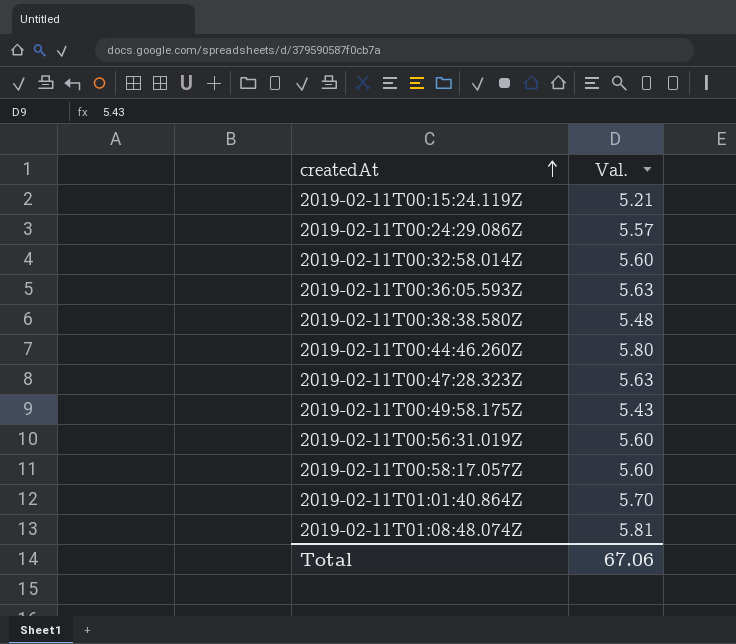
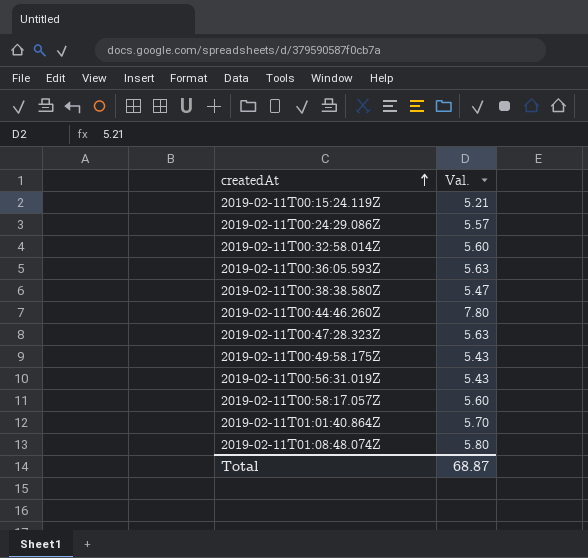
2019-02-11T00:38:38.580Z | Val.: 5.48 -> 5.47
2019-02-11T00:44:46.260Z | Val.: 5.80 -> 7.80
2019-02-11T00:56:31.019Z | Val.: 5.60 -> 5.43
2019-02-11T01:08:48.074Z | Val.: 5.81 -> 5.80
Total | Val.: 67.06 -> 68.87

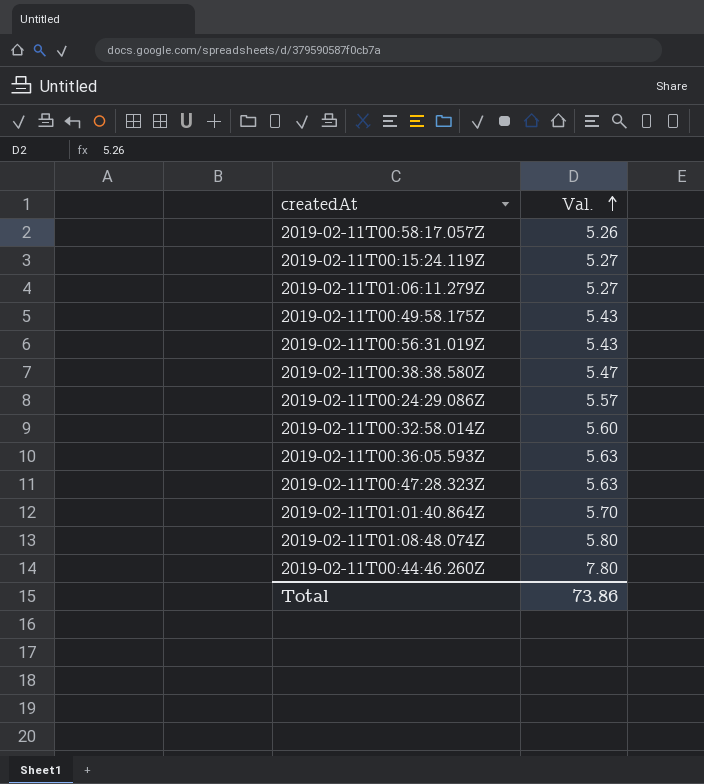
row order: createdAt ascending -> Val. ascending
2019-02-11T00:58:17.057Z | Val.: 5.60 -> 5.26
2019-02-11T00:15:24.119Z | Val.: 5.21 -> 5.27
row 2019-02-11T01:06:11.279Z: none -> 5.27
Total | Val.: 68.87 -> 73.86

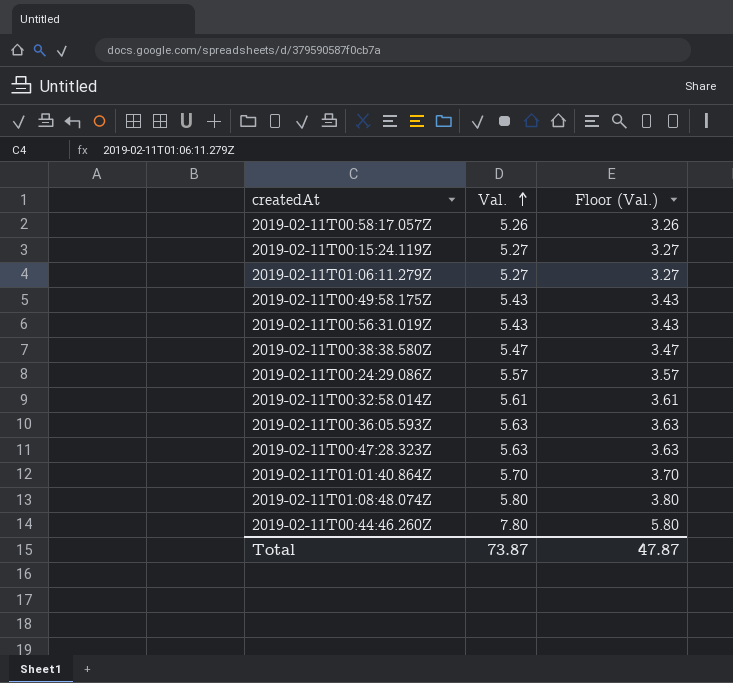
column Floor (Val.) | formula: none -> [Val.] - 2
2019-02-11T00:32:58.014Z | Val.: 5.60 -> 5.61
Total | Val.: 73.86 -> 73.87

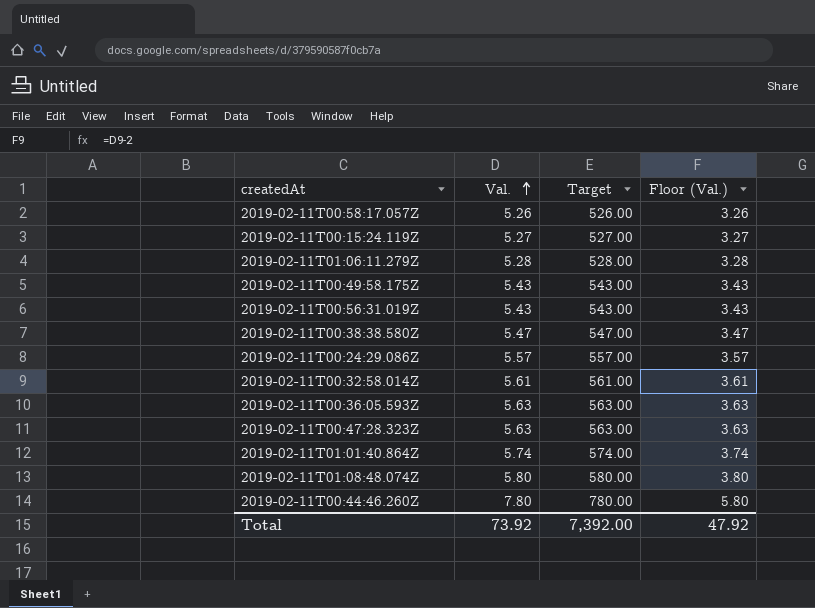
column Target | formula: none -> [Val.] * 100
2019-02-11T01:06:11.279Z | Val.: 5.27 -> 5.28
2019-02-11T01:06:11.279Z | Floor (Val.): 3.27 -> 3.28
2019-02-11T01:01:40.864Z | Val.: 5.70 -> 5.74
2019-02-11T01:01:40.864Z | Floor (Val.): 3.70 -> 3.74
Total | Val.: 73.87 -> 73.92
Total | Floor (Val.): 47.87 -> 47.92

